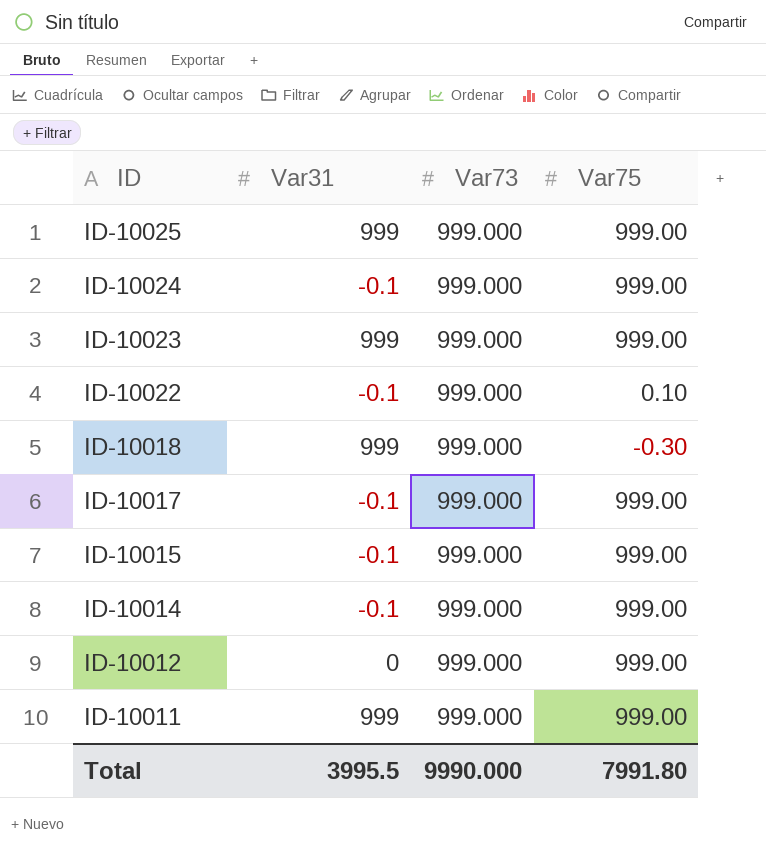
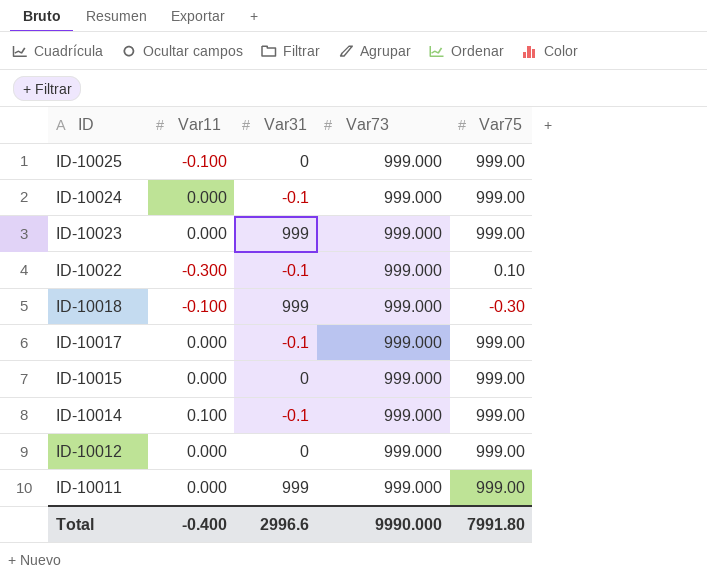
column Var11 | position: none -> 2
ID-10025 | Var31: 999 -> 0
ID-10015 | Var31: -0.1 -> 0
Total | Var31: 3995.5 -> 2996.6

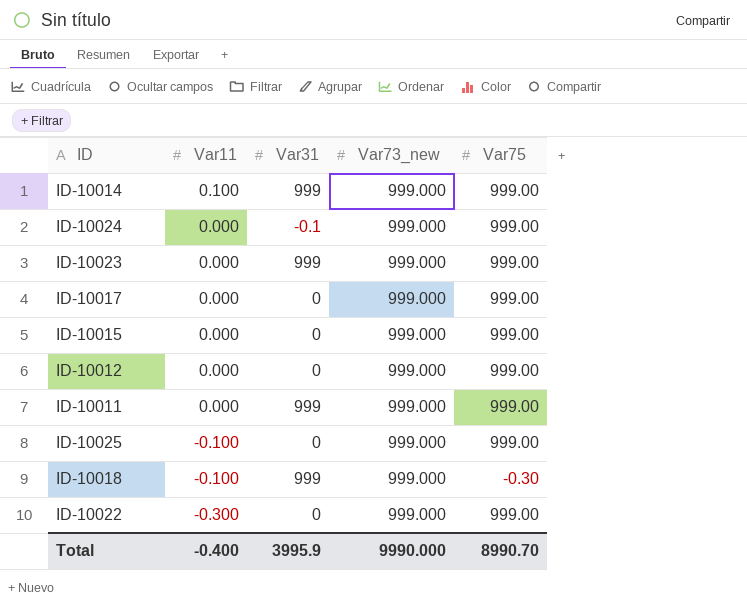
row order: ID descending -> Var11 descending
column name: Var73 -> Var73_new
ID-10014 | Var31: -0.1 -> 999
ID-10017 | Var31: -0.1 -> 0
ID-10022 | Var31: -0.1 -> 0
ID-10022 | Var75: 0.10 -> 999.00
Total | Var31: 2996.6 -> 3995.9
Total | Var75: 7991.80 -> 8990.70

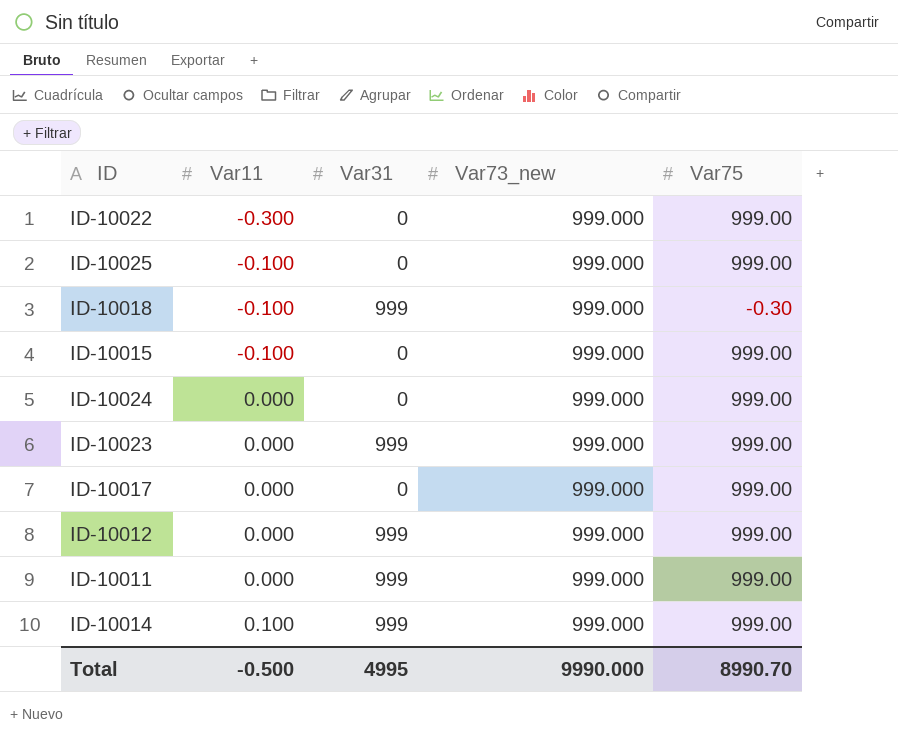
row order: Var11 descending -> Var11 ascending
ID-10015 | Var11: 0.000 -> -0.100
ID-10024 | Var31: -0.1 -> 0
ID-10012 | Var31: 0 -> 999
Total | Var11: -0.400 -> -0.500
Total | Var31: 3995.9 -> 4995

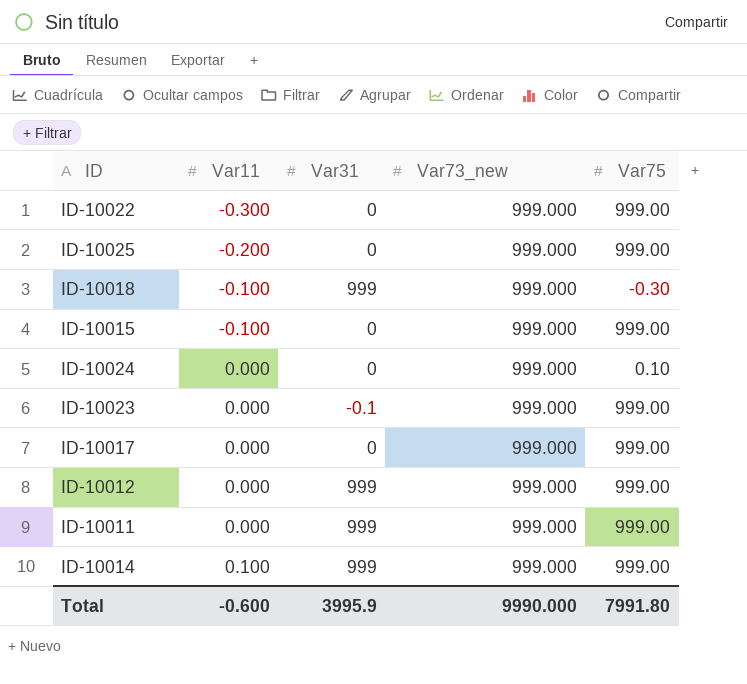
ID-10025 | Var11: -0.100 -> -0.200
ID-10024 | Var75: 999.00 -> 0.10
ID-10023 | Var31: 999 -> -0.1
Total | Var11: -0.500 -> -0.600
Total | Var31: 4995 -> 3995.9
Total | Var75: 8990.70 -> 7991.80

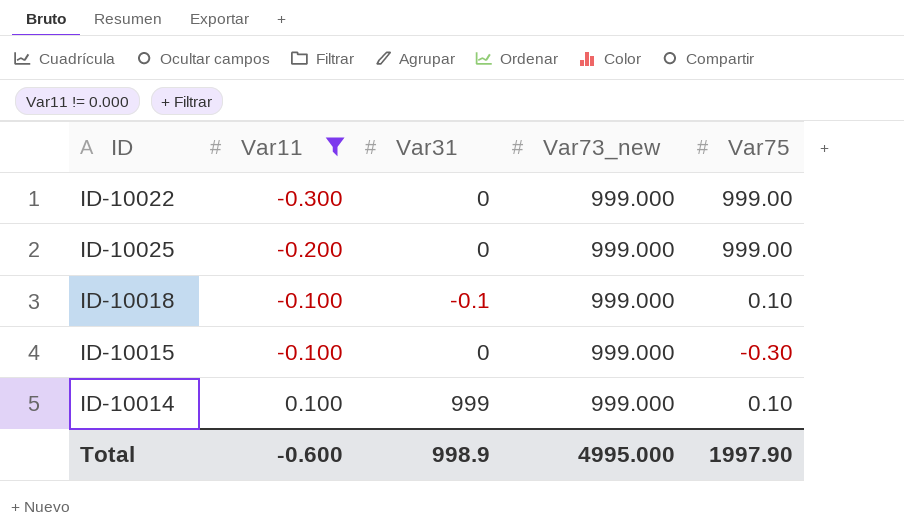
filter: none -> Var11 != 0.000
ID-10018 | Var31: 999 -> -0.1
ID-10018 | Var75: -0.30 -> 0.10
ID-10015 | Var75: 999.00 -> -0.30
ID-10014 | Var75: 999.00 -> 0.10
Total | Var31: 3995.9 -> 998.9
Total | Var73_new: 9990.000 -> 4995.000
Total | Var75: 7991.80 -> 1997.90

